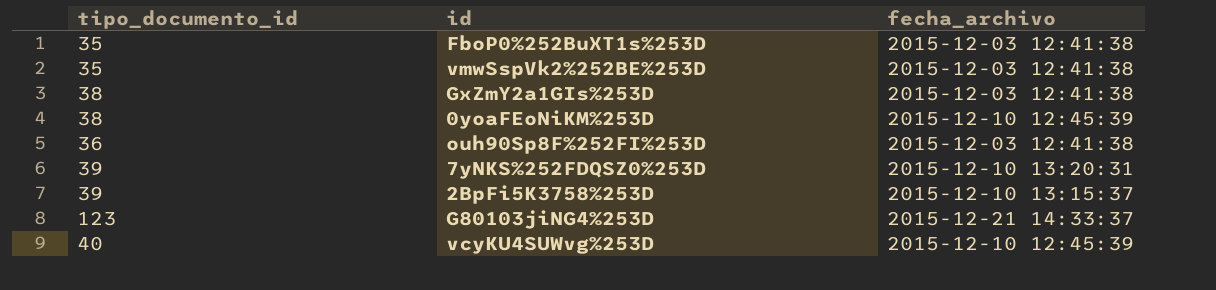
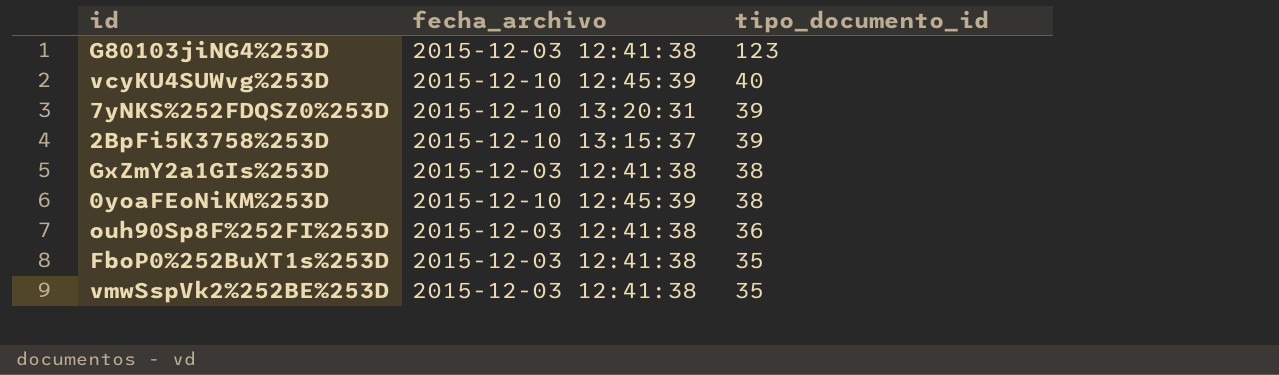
row order: none -> tipo_documento_id descending
column tipo_documento_id | position: 1 -> 3
G80103jiNG4%253D | fecha_archivo: 2015-12-21 14:33:37 -> 2015-12-03 12:41:38

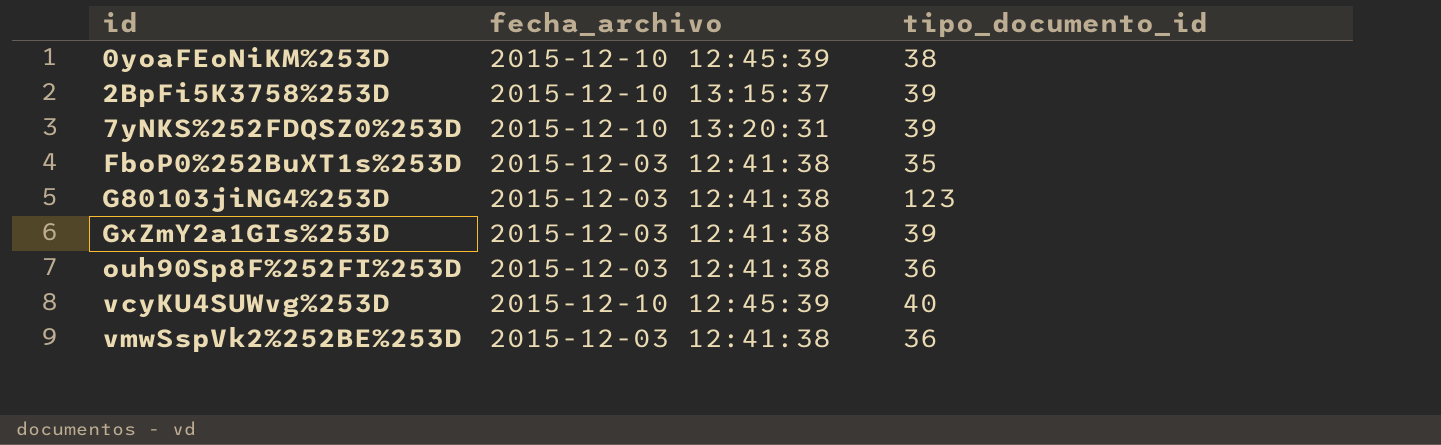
row order: tipo_documento_id descending -> id ascending
GxZmY2a1GIs%253D | tipo_documento_id: 38 -> 39
vmwSspVk2%252BE%253D | tipo_documento_id: 35 -> 36

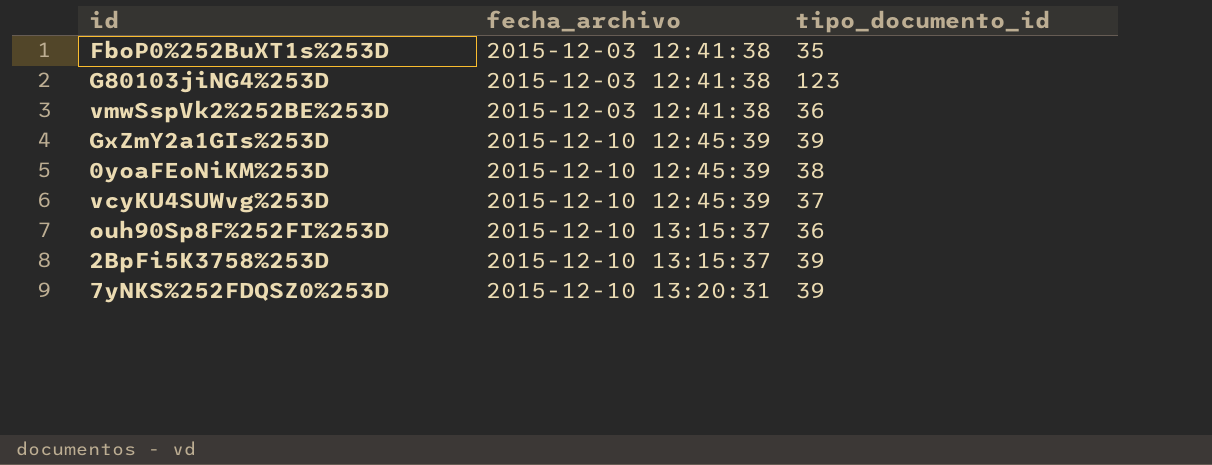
row order: id ascending -> fecha_archivo ascending
GxZmY2a1GIs%253D | fecha_archivo: 2015-12-03 12:41:38 -> 2015-12-10 12:45:39
vcyKU4SUWvg%253D | tipo_documento_id: 40 -> 37
ouh90Sp8F%252FI%253D | fecha_archivo: 2015-12-03 12:41:38 -> 2015-12-10 13:15:37

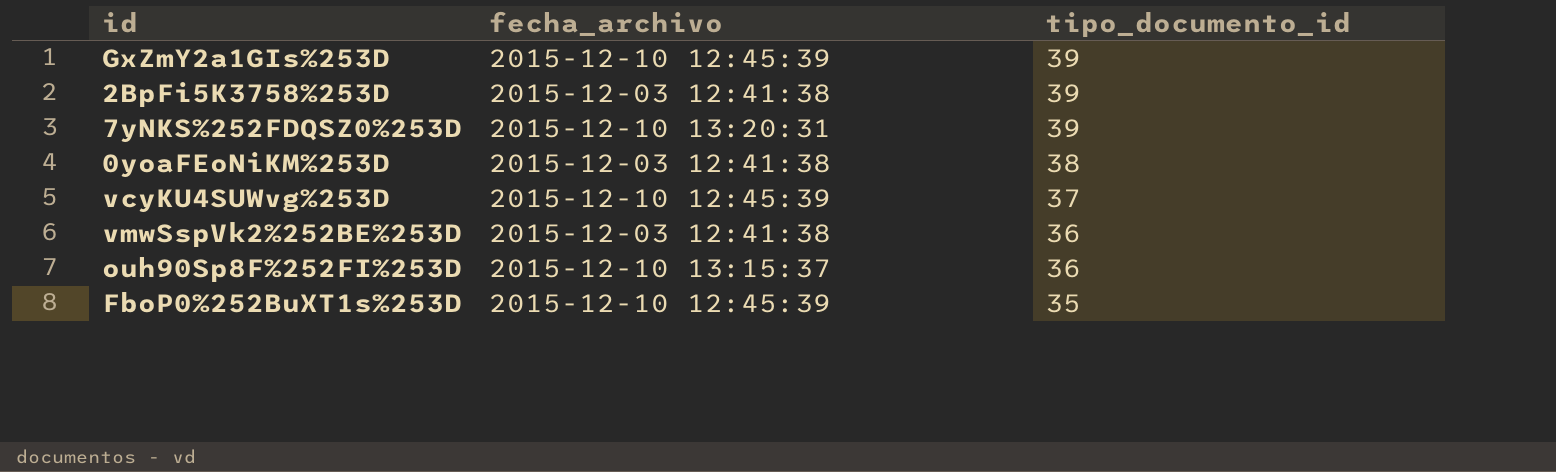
row order: fecha_archivo ascending -> tipo_documento_id descending
row G80103jiNG4%253D: 2015-12-03 12:41:38 | 123 -> none
2BpFi5K3758%253D | fecha_archivo: 2015-12-10 13:15:37 -> 2015-12-03 12:41:38
0yoaFEoNiKM%253D | fecha_archivo: 2015-12-10 12:45:39 -> 2015-12-03 12:41:38
FboP0%252BuXT1s%253D | fecha_archivo: 2015-12-03 12:41:38 -> 2015-12-10 12:45:39

